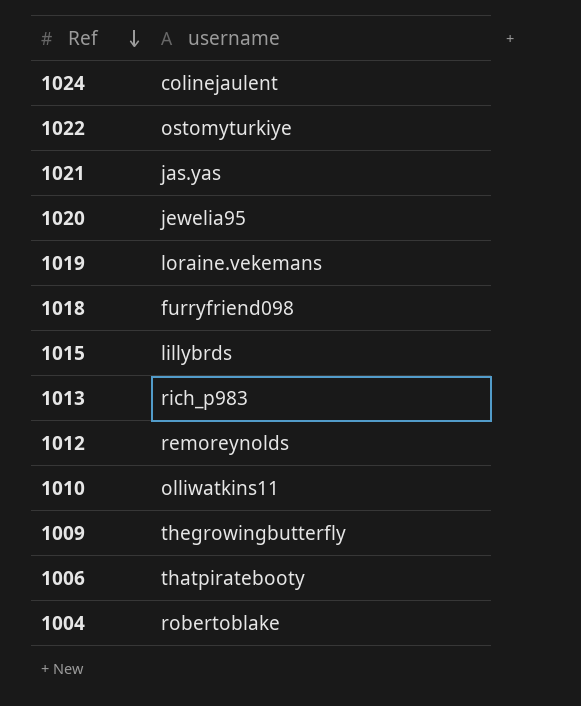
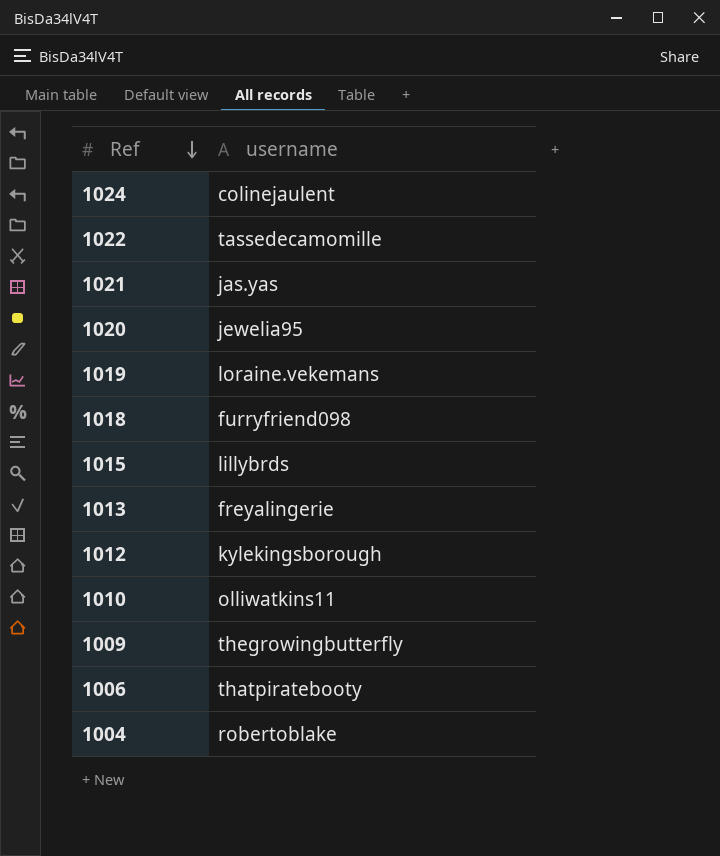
1022 | username: ostomyturkiye -> tassedecamomille
1013 | username: rich_p983 -> freyalingerie
1012 | username: remoreynolds -> kylekingsborough

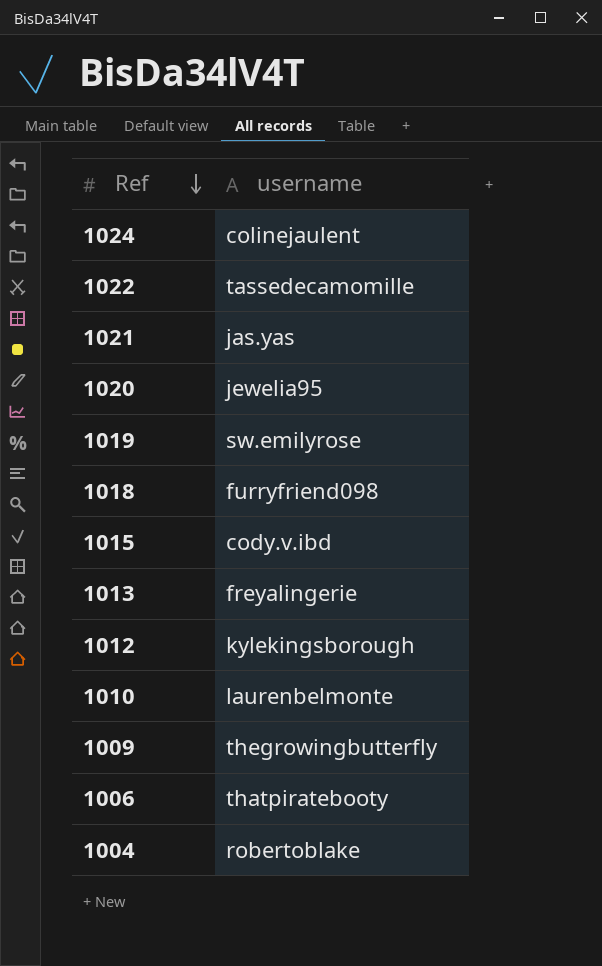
1019 | username: loraine.vekemans -> sw.emilyrose
1015 | username: lillybrds -> cody.v.ibd
1010 | username: olliwatkins11 -> laurenbelmonte

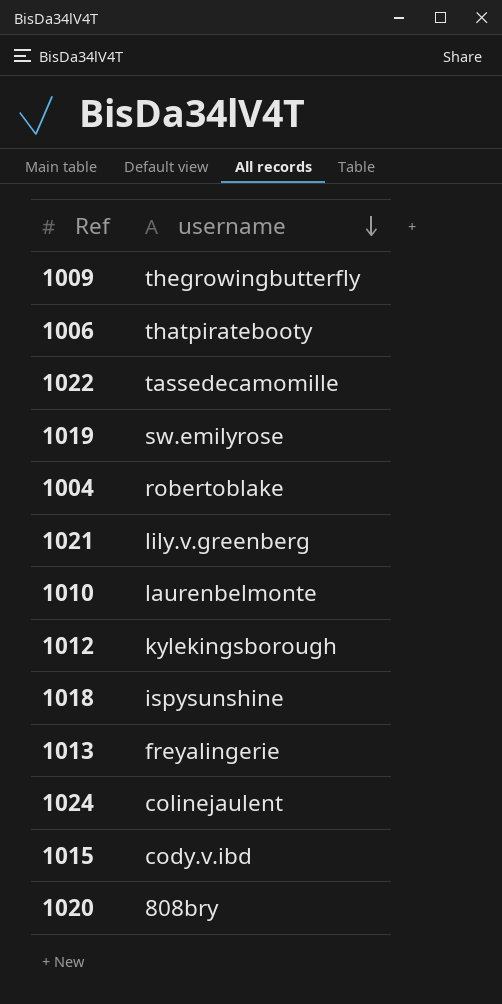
row order: Ref descending -> username descending
1021 | username: jas.yas -> lily.v.greenberg
1018 | username: furryfriend098 -> ispysunshine
1020 | username: jewelia95 -> 808bry

